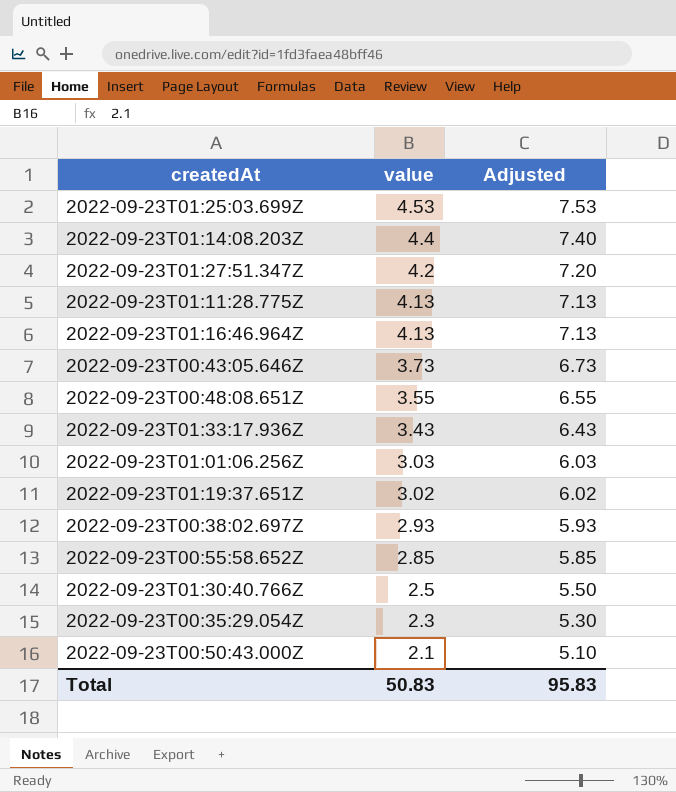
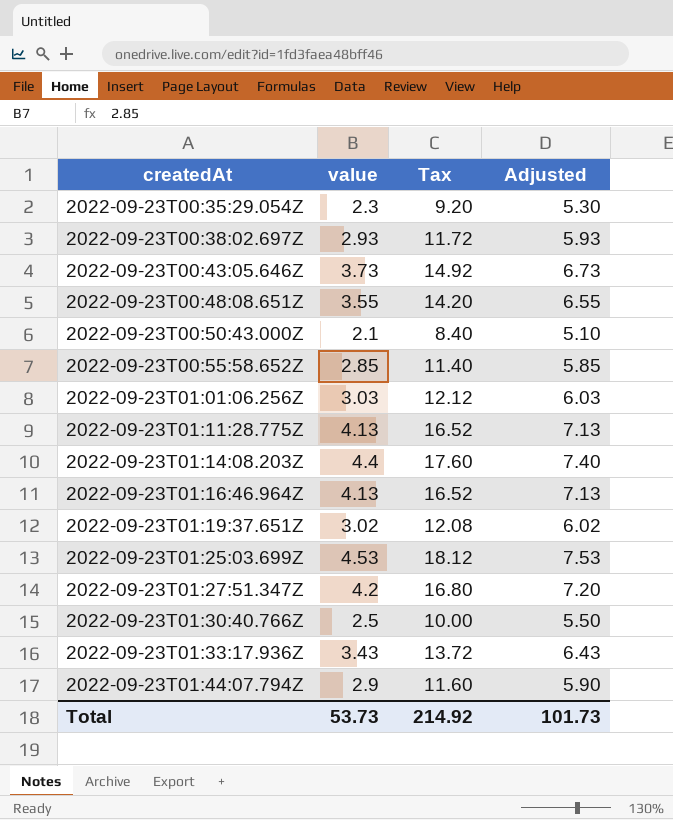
row order: value descending -> createdAt ascending
column Tax | formula: none -> [value] * 4
row 2022-09-23T01:44:07.794Z: none -> 2.9 | 11.60 | 5.90
Total | value: 50.83 -> 53.73
Total | Adjusted: 95.83 -> 101.73

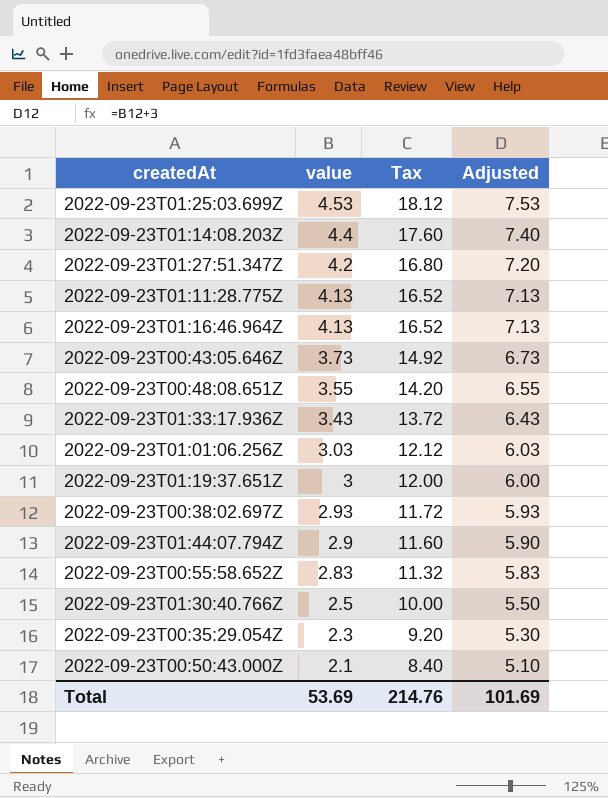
row order: createdAt ascending -> value descending
2022-09-23T01:19:37.651Z | value: 3.02 -> 3
2022-09-23T01:19:37.651Z | Tax: 12.08 -> 12.00
2022-09-23T01:19:37.651Z | Adjusted: 6.02 -> 6.00
2022-09-23T00:55:58.652Z | value: 2.85 -> 2.83
2022-09-23T00:55:58.652Z | Tax: 11.40 -> 11.32
2022-09-23T00:55:58.652Z | Adjusted: 5.85 -> 5.83
Total | value: 53.73 -> 53.69
Total | Tax: 214.92 -> 214.76
Total | Adjusted: 101.73 -> 101.69

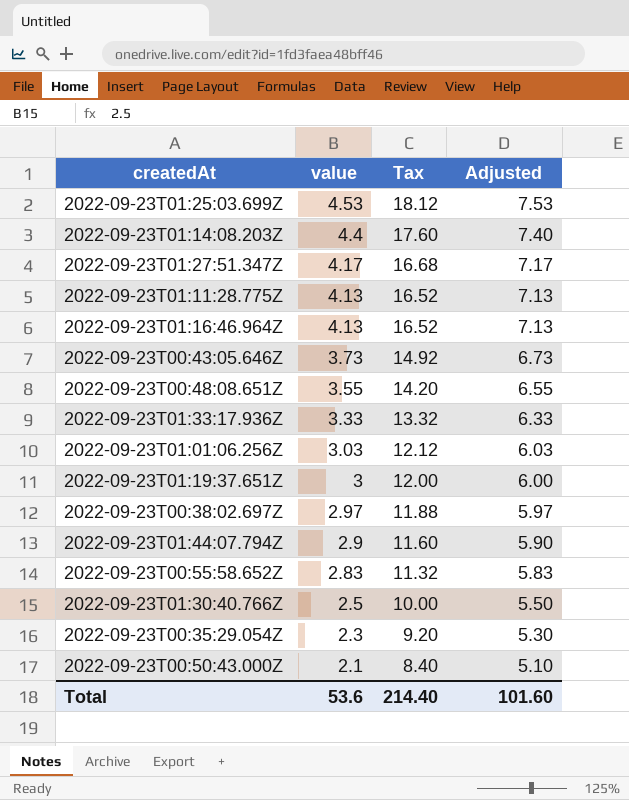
2022-09-23T01:27:51.347Z | value: 4.2 -> 4.17
2022-09-23T01:27:51.347Z | Tax: 16.80 -> 16.68
2022-09-23T01:27:51.347Z | Adjusted: 7.20 -> 7.17
2022-09-23T01:33:17.936Z | value: 3.43 -> 3.33
2022-09-23T01:33:17.936Z | Tax: 13.72 -> 13.32
2022-09-23T01:33:17.936Z | Adjusted: 6.43 -> 6.33
2022-09-23T00:38:02.697Z | value: 2.93 -> 2.97
2022-09-23T00:38:02.697Z | Tax: 11.72 -> 11.88
2022-09-23T00:38:02.697Z | Adjusted: 5.93 -> 5.97
Total | value: 53.69 -> 53.6
Total | Tax: 214.76 -> 214.40
Total | Adjusted: 101.69 -> 101.60

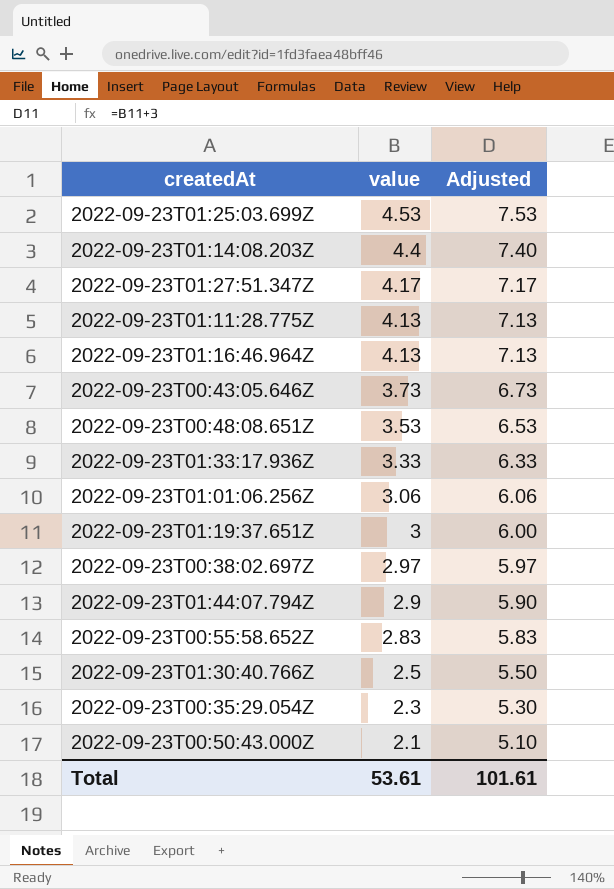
column Tax | formula: [value] * 4 -> none
2022-09-23T00:48:08.651Z | value: 3.55 -> 3.53
2022-09-23T00:48:08.651Z | Adjusted: 6.55 -> 6.53
2022-09-23T01:01:06.256Z | value: 3.03 -> 3.06
2022-09-23T01:01:06.256Z | Adjusted: 6.03 -> 6.06
Total | value: 53.6 -> 53.61
Total | Adjusted: 101.60 -> 101.61

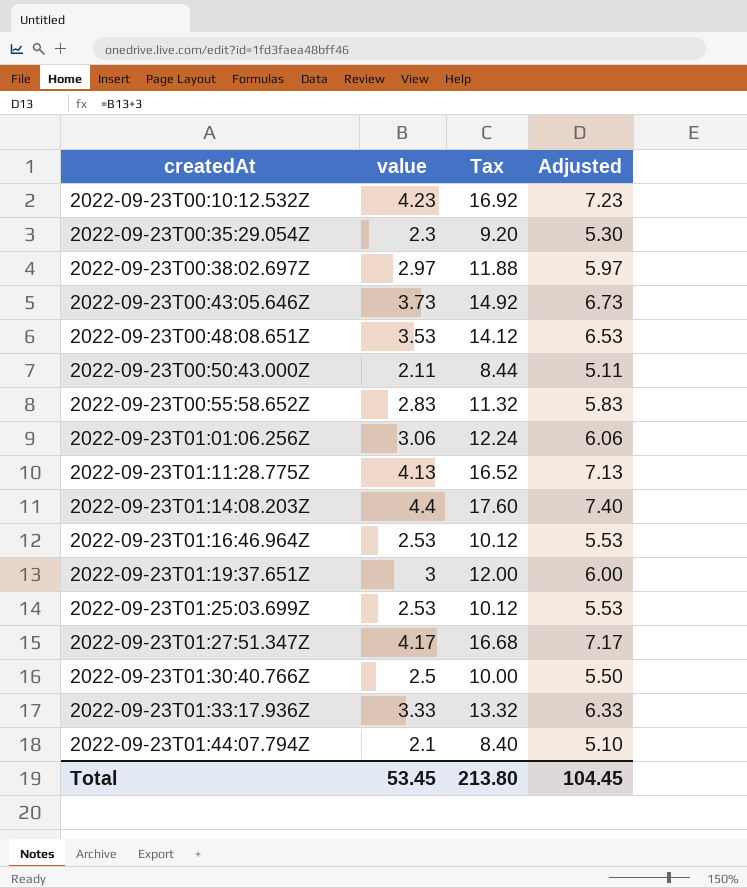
row order: value descending -> createdAt ascending
column Tax | formula: none -> [value] * 4
row 2022-09-23T00:10:12.532Z: none -> 4.23 | 16.92 | 7.23
2022-09-23T00:50:43.000Z | value: 2.1 -> 2.11
2022-09-23T00:50:43.000Z | Adjusted: 5.10 -> 5.11
2022-09-23T01:16:46.964Z | value: 4.13 -> 2.53
2022-09-23T01:16:46.964Z | Adjusted: 7.13 -> 5.53
2022-09-23T01:25:03.699Z | value: 4.53 -> 2.53
2022-09-23T01:25:03.699Z | Adjusted: 7.53 -> 5.53
2022-09-23T01:44:07.794Z | value: 2.9 -> 2.1
2022-09-23T01:44:07.794Z | Adjusted: 5.90 -> 5.10
Total | value: 53.61 -> 53.45
Total | Adjusted: 101.61 -> 104.45

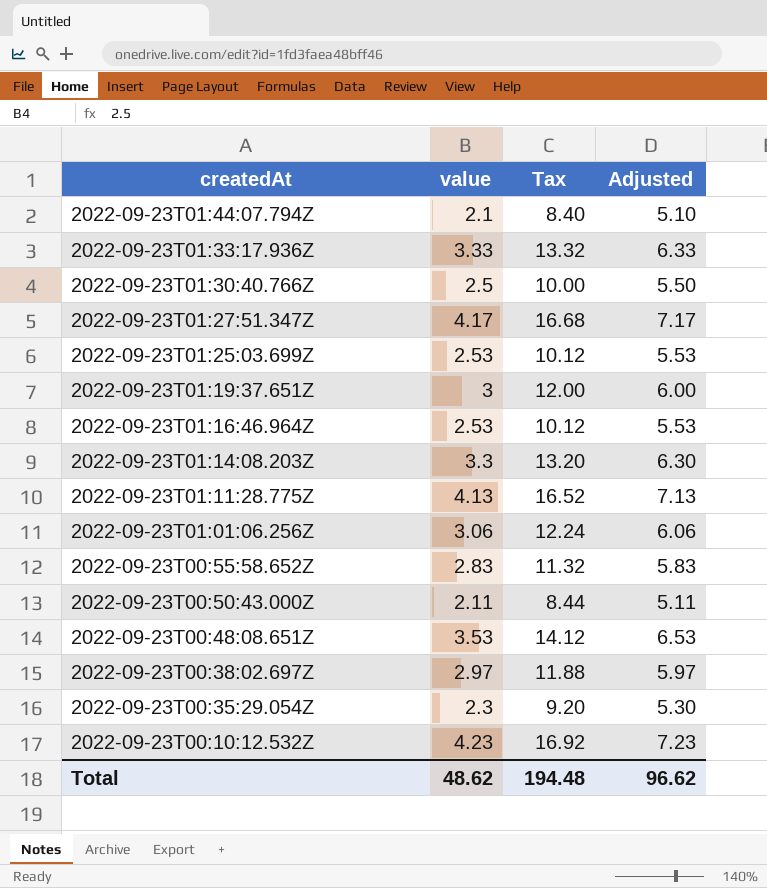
row order: createdAt ascending -> createdAt descending
row 2022-09-23T00:43:05.646Z: 3.73 | 14.92 | 6.73 -> none
2022-09-23T01:14:08.203Z | value: 4.4 -> 3.3
2022-09-23T01:14:08.203Z | Tax: 17.60 -> 13.20
2022-09-23T01:14:08.203Z | Adjusted: 7.40 -> 6.30
Total | value: 53.45 -> 48.62
Total | Tax: 213.80 -> 194.48
Total | Adjusted: 104.45 -> 96.62

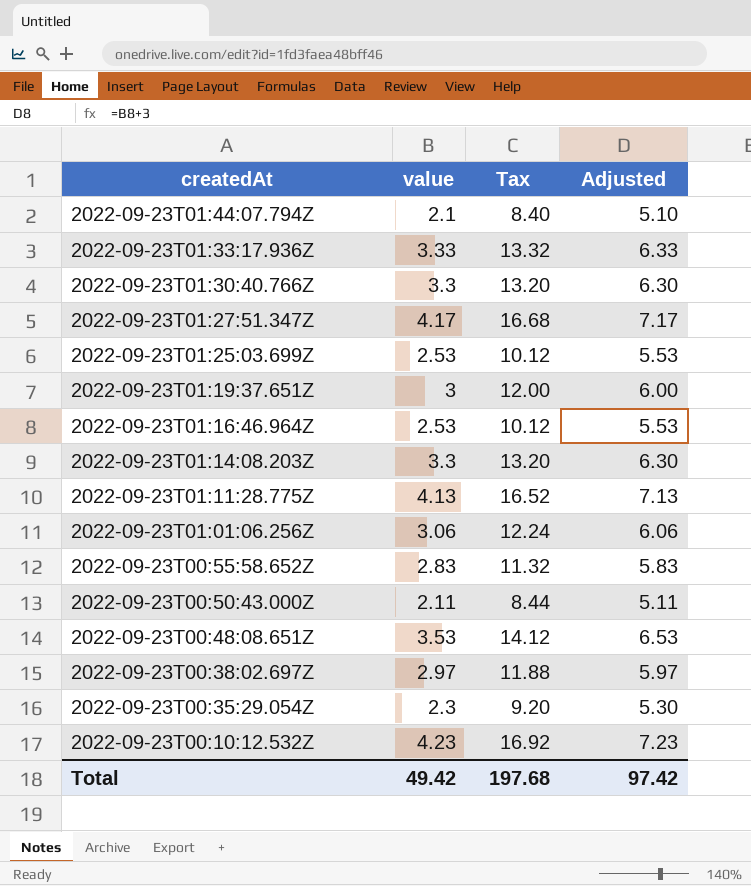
2022-09-23T01:30:40.766Z | value: 2.5 -> 3.3
2022-09-23T01:30:40.766Z | Tax: 10.00 -> 13.20
2022-09-23T01:30:40.766Z | Adjusted: 5.50 -> 6.30
Total | value: 48.62 -> 49.42
Total | Tax: 194.48 -> 197.68
Total | Adjusted: 96.62 -> 97.42

